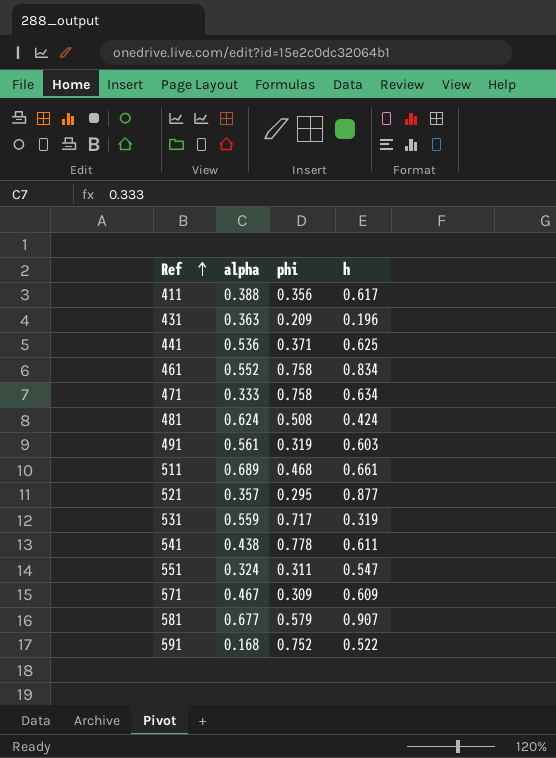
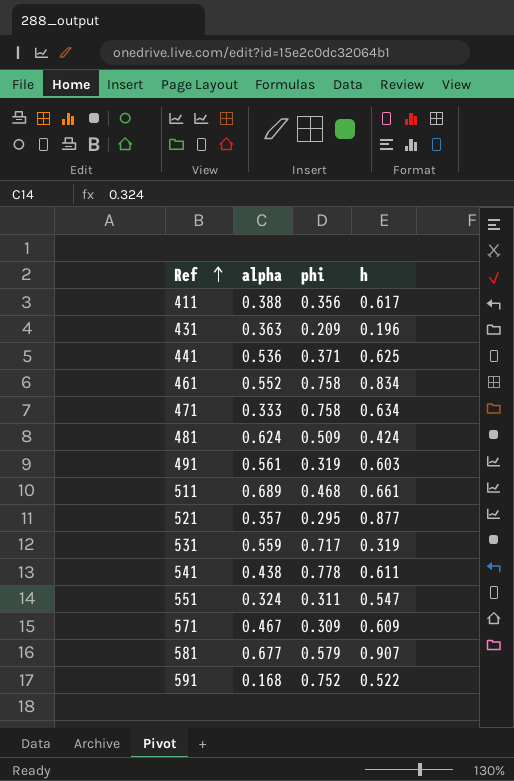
481 | phi: 0.508 -> 0.509

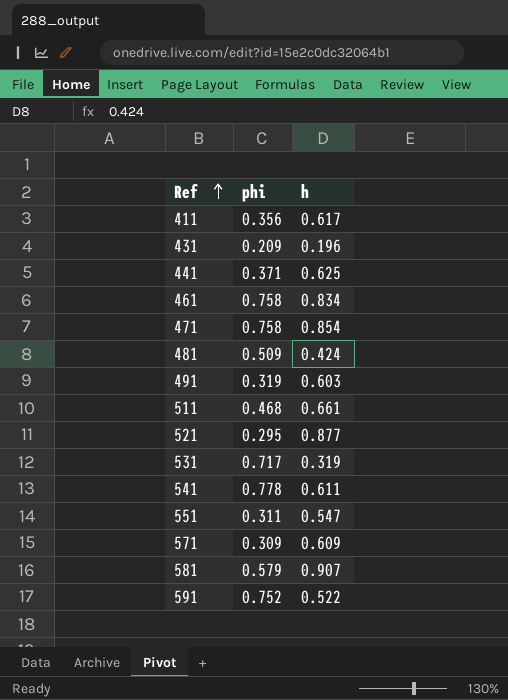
column alpha | position: 2 -> none
471 | h: 0.634 -> 0.854

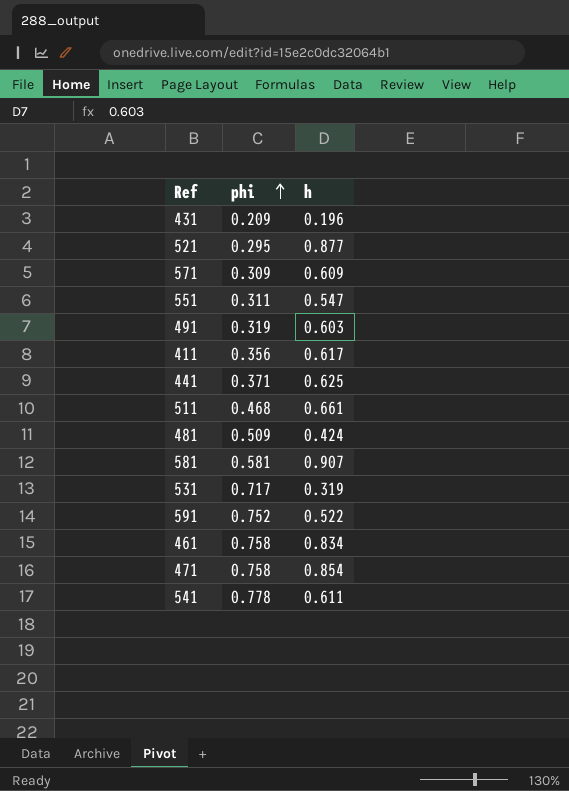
row order: Ref ascending -> phi ascending
581 | phi: 0.579 -> 0.581

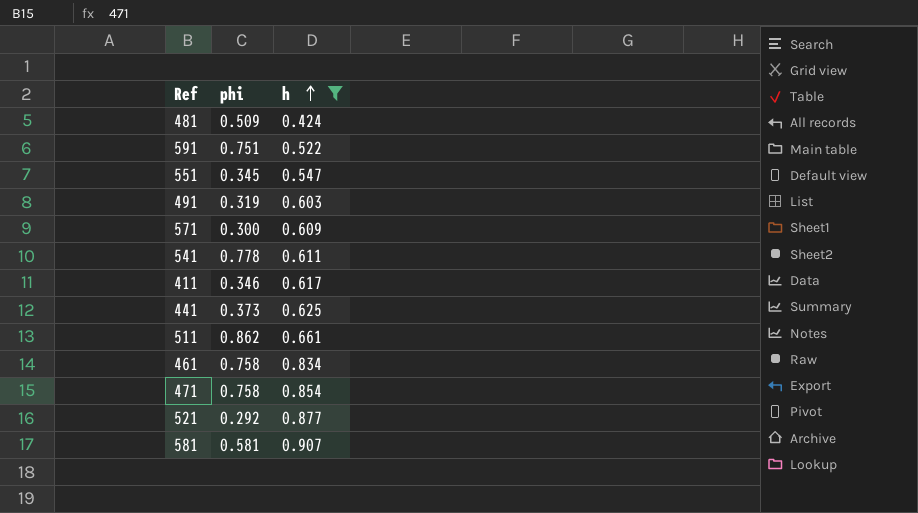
filter: none -> h >= 0.424
row order: phi ascending -> h ascending
591 | phi: 0.752 -> 0.751
551 | phi: 0.311 -> 0.345
571 | phi: 0.309 -> 0.300
411 | phi: 0.356 -> 0.346
441 | phi: 0.371 -> 0.373
511 | phi: 0.468 -> 0.862
521 | phi: 0.295 -> 0.292

